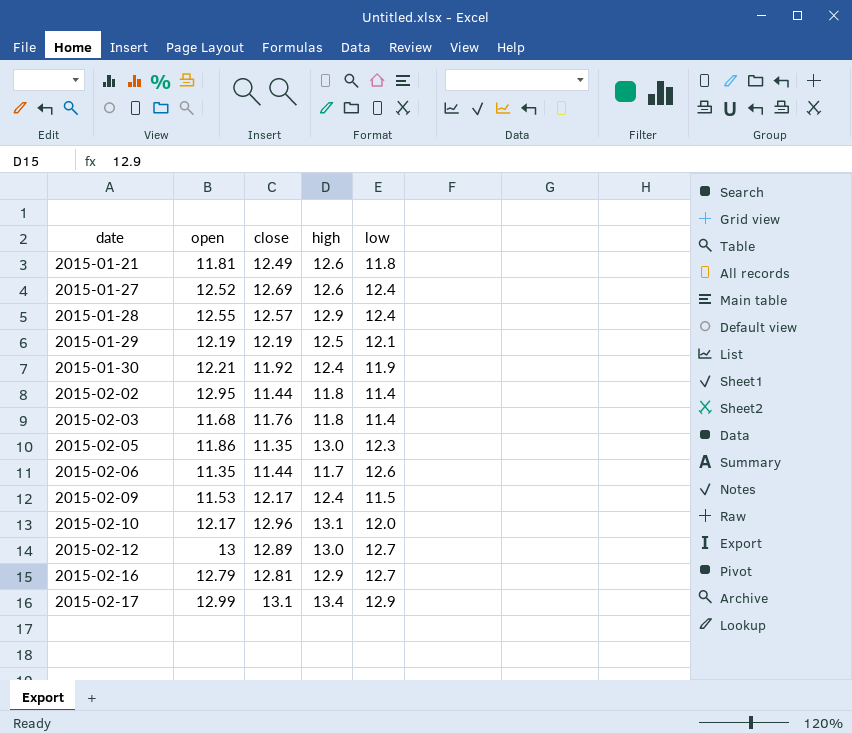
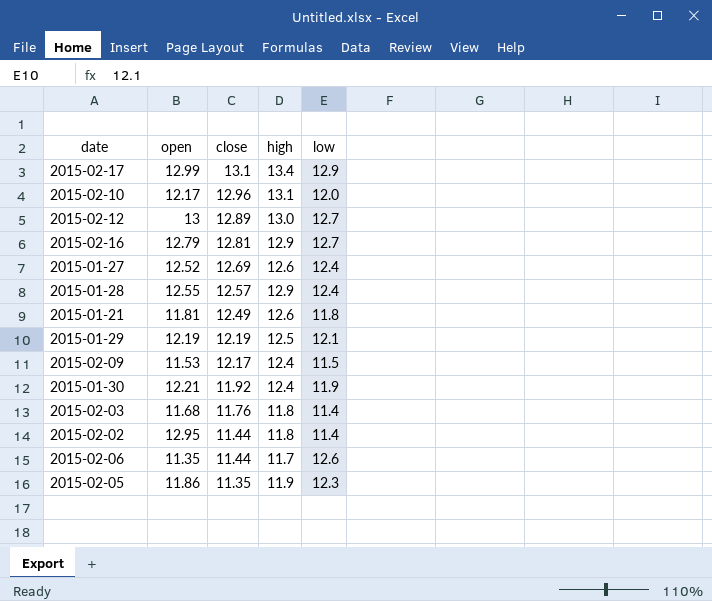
row order: date ascending -> close descending
2015-02-05 | high: 13.0 -> 11.9

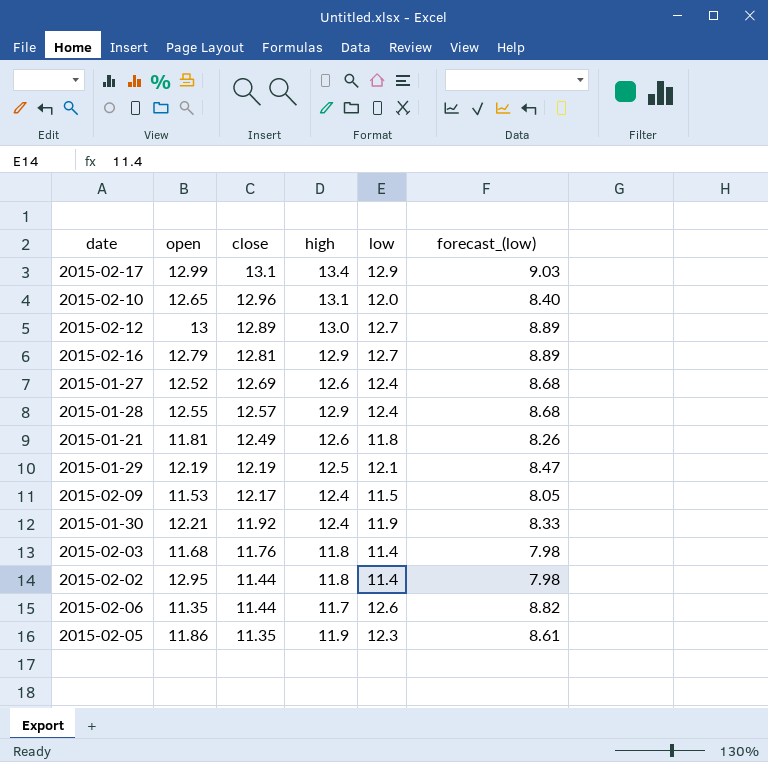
column forecast_(low) | formula: none -> [low] * 0.7
2015-02-10 | open: 12.17 -> 12.65

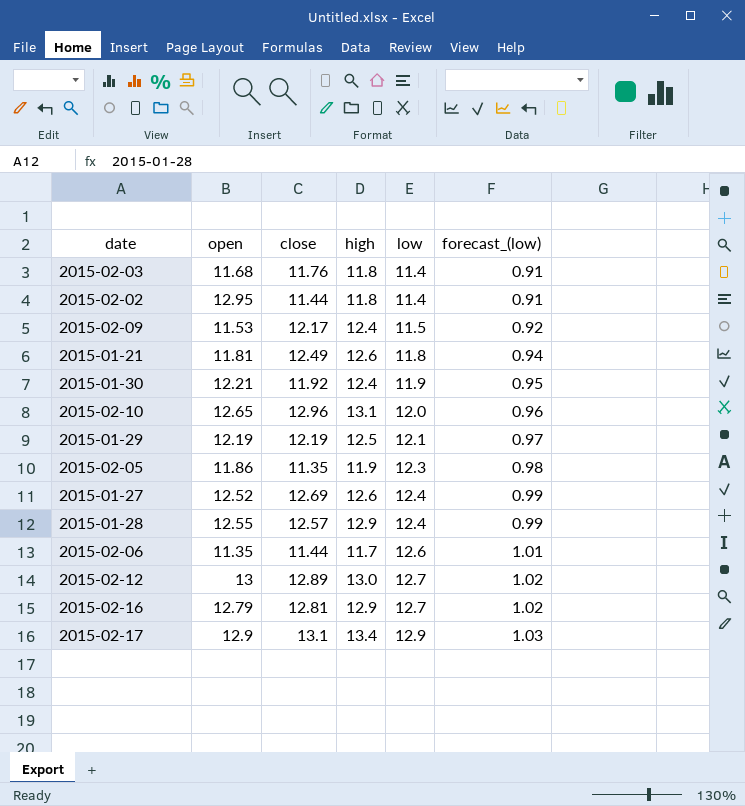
row order: close descending -> low ascending
column forecast_(low) | formula: [low] * 0.7 -> [low] * 0.08
2015-02-17 | open: 12.99 -> 12.9

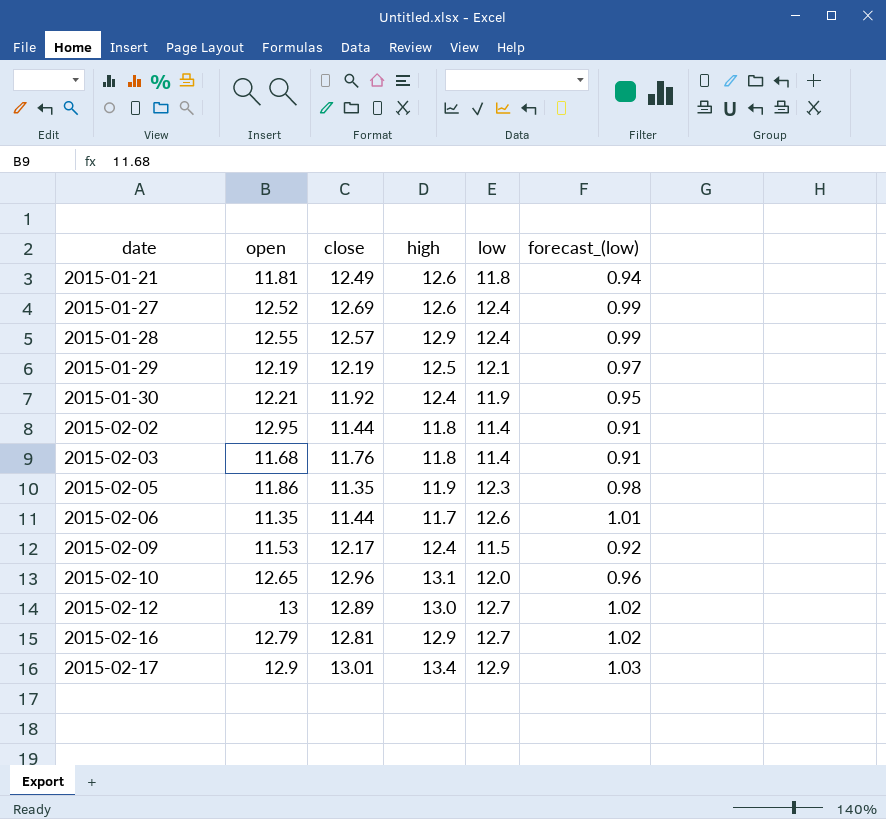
row order: low ascending -> date ascending
2015-02-17 | close: 13.1 -> 13.01

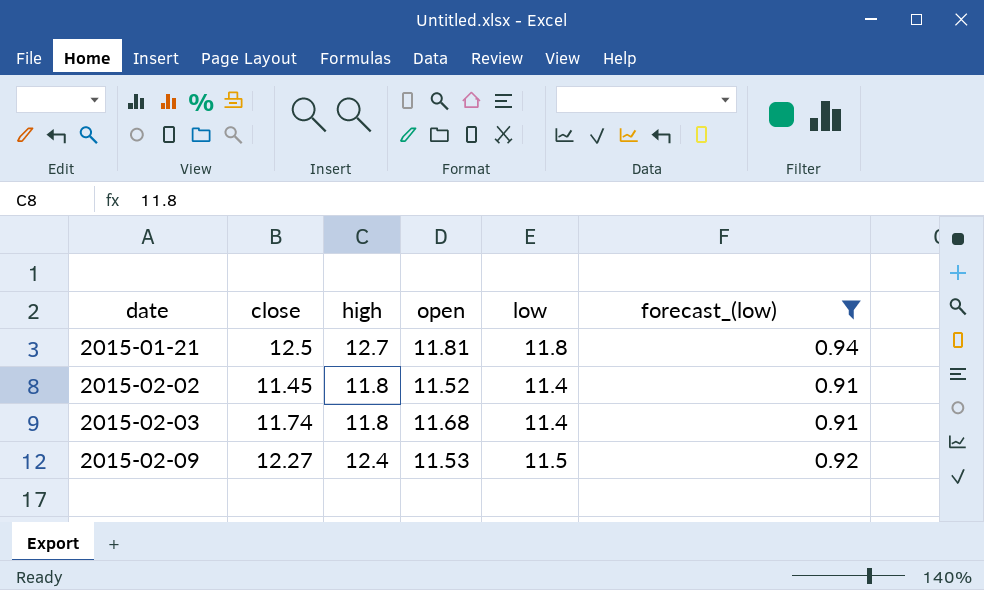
filter: none -> forecast_(low) <= 0.94
column open | position: 2 -> 4
2015-01-21 | close: 12.49 -> 12.5
2015-01-21 | high: 12.6 -> 12.7
2015-02-02 | close: 11.44 -> 11.45
2015-02-02 | open: 12.95 -> 11.52
2015-02-03 | close: 11.76 -> 11.74
2015-02-09 | close: 12.17 -> 12.27

